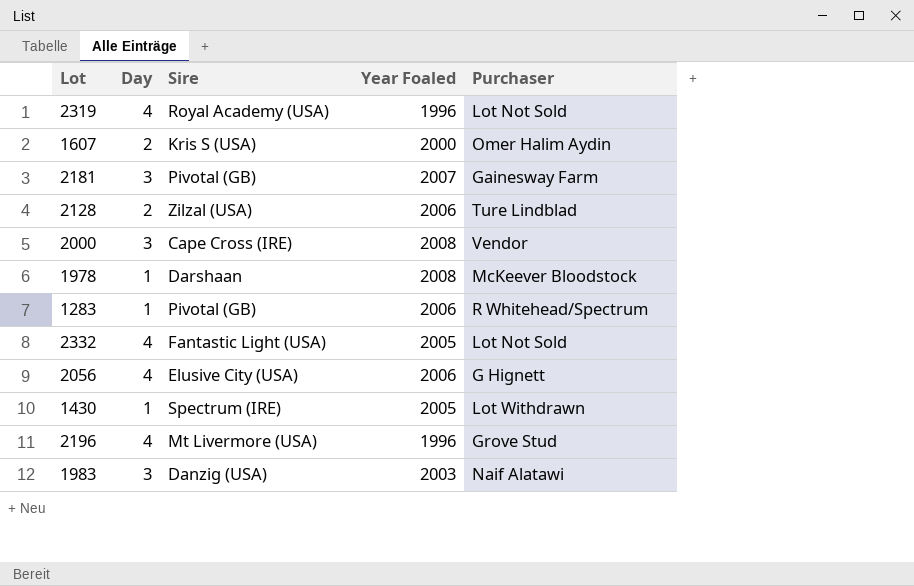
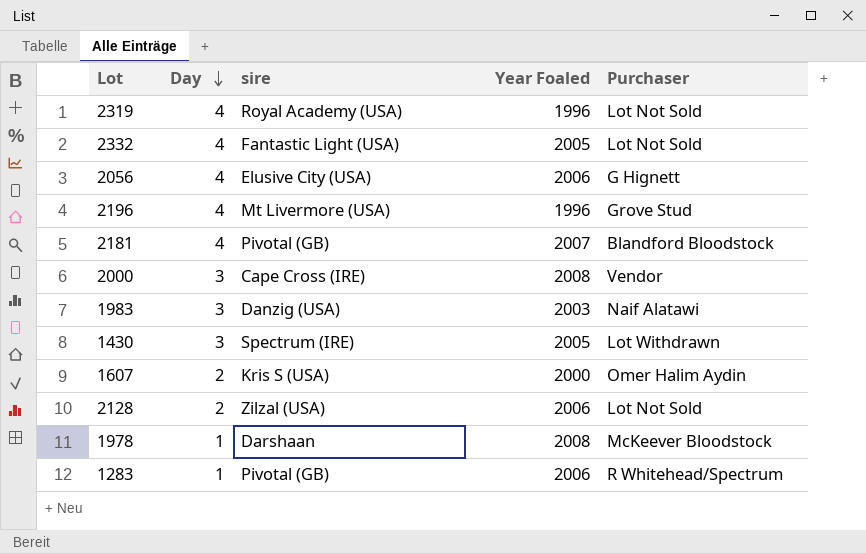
row order: none -> Day descending
column name: Sire -> sire
2181 | Day: 3 -> 4
2181 | Purchaser: Gainesway Farm -> Blandford Bloodstock
1430 | Day: 1 -> 3
2128 | Purchaser: Ture Lindblad -> Lot Not Sold

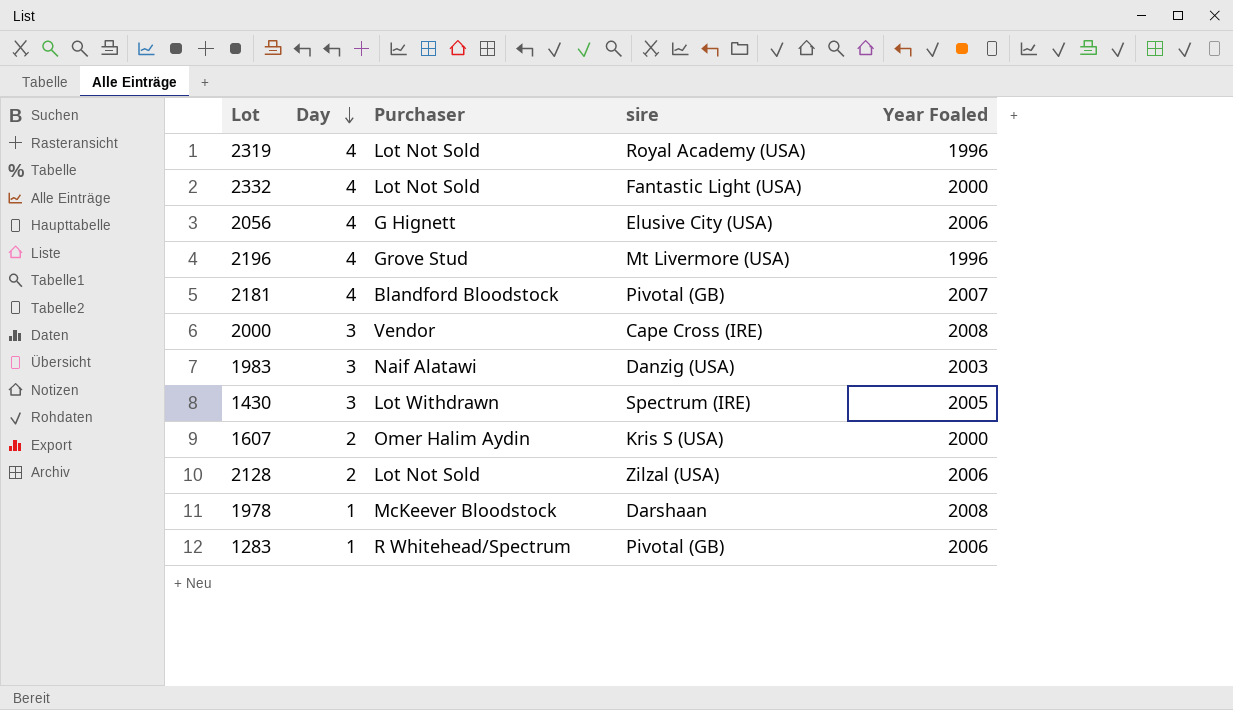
column Purchaser | position: 5 -> 3
2332 | Year Foaled: 2005 -> 2000

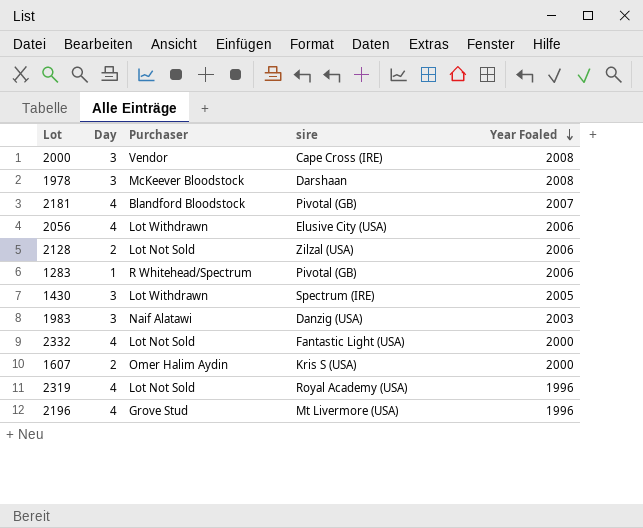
row order: Day descending -> Year Foaled descending
1978 | Day: 1 -> 3
2056 | Purchaser: G Hignett -> Lot Withdrawn

